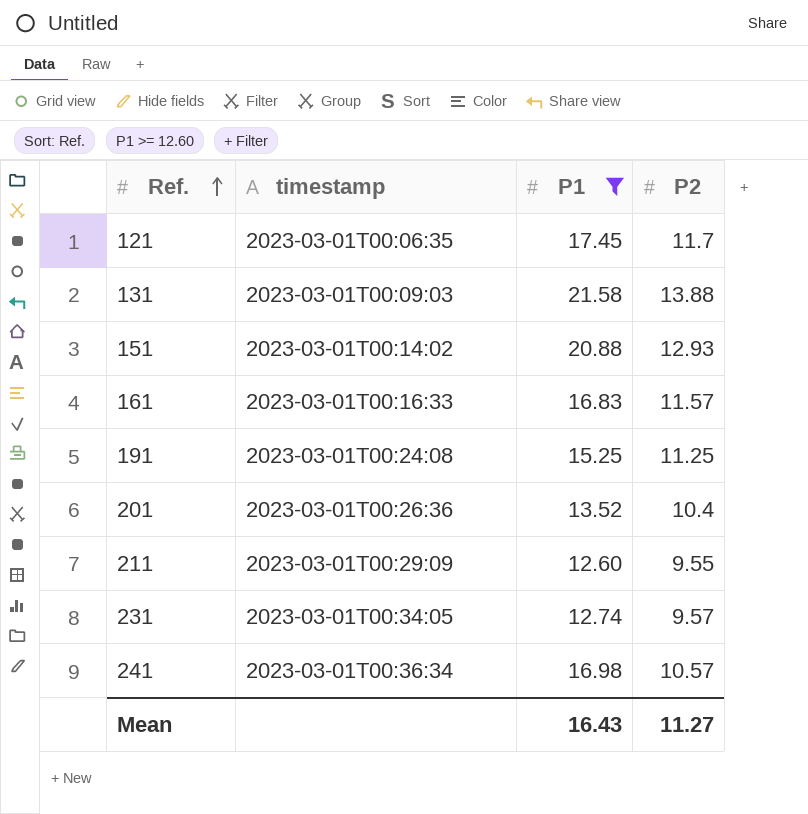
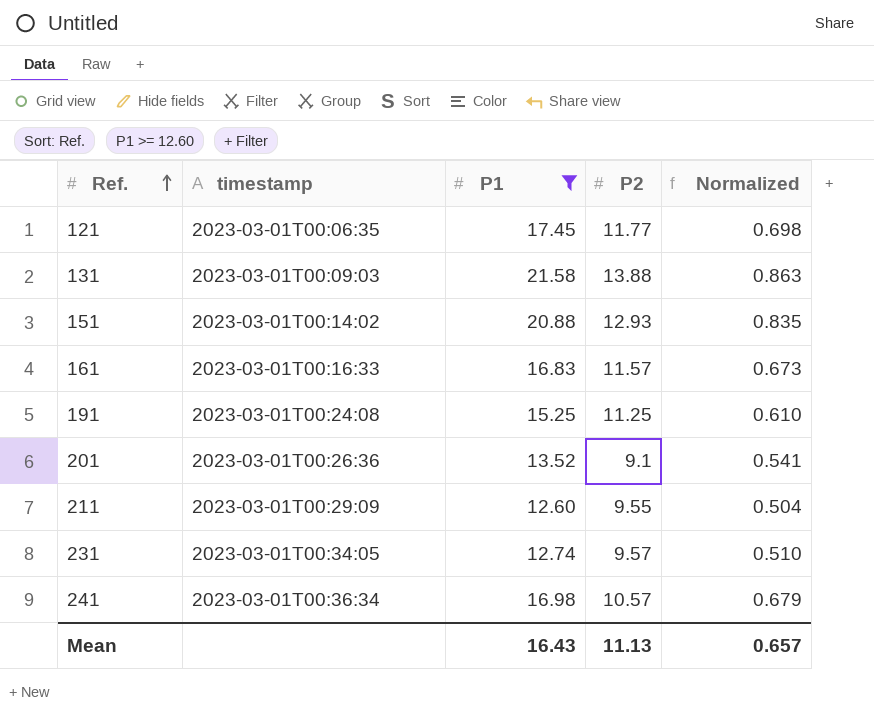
column Normalized | formula: none -> [P1] * 0.04
121 | P2: 11.7 -> 11.77
201 | P2: 10.4 -> 9.1
Mean | P2: 11.27 -> 11.13

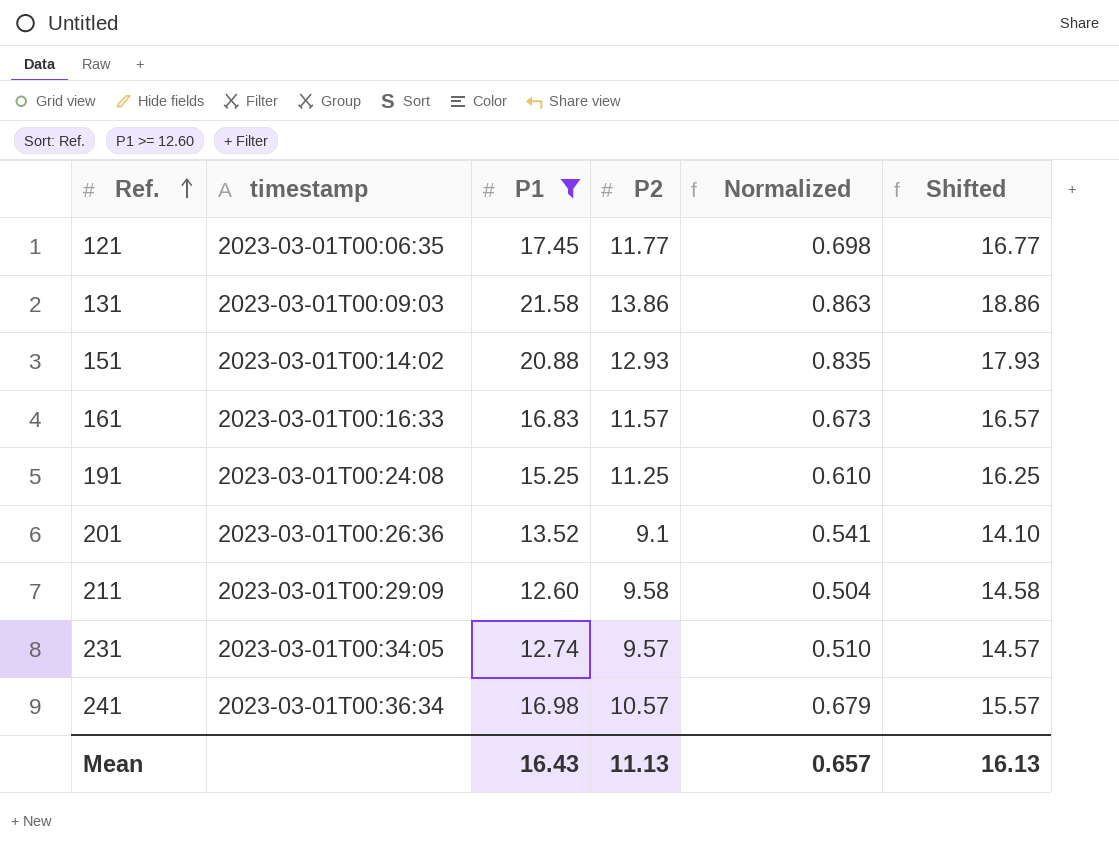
column Shifted | formula: none -> [P2] + 5
131 | P2: 13.88 -> 13.86
211 | P2: 9.55 -> 9.58

